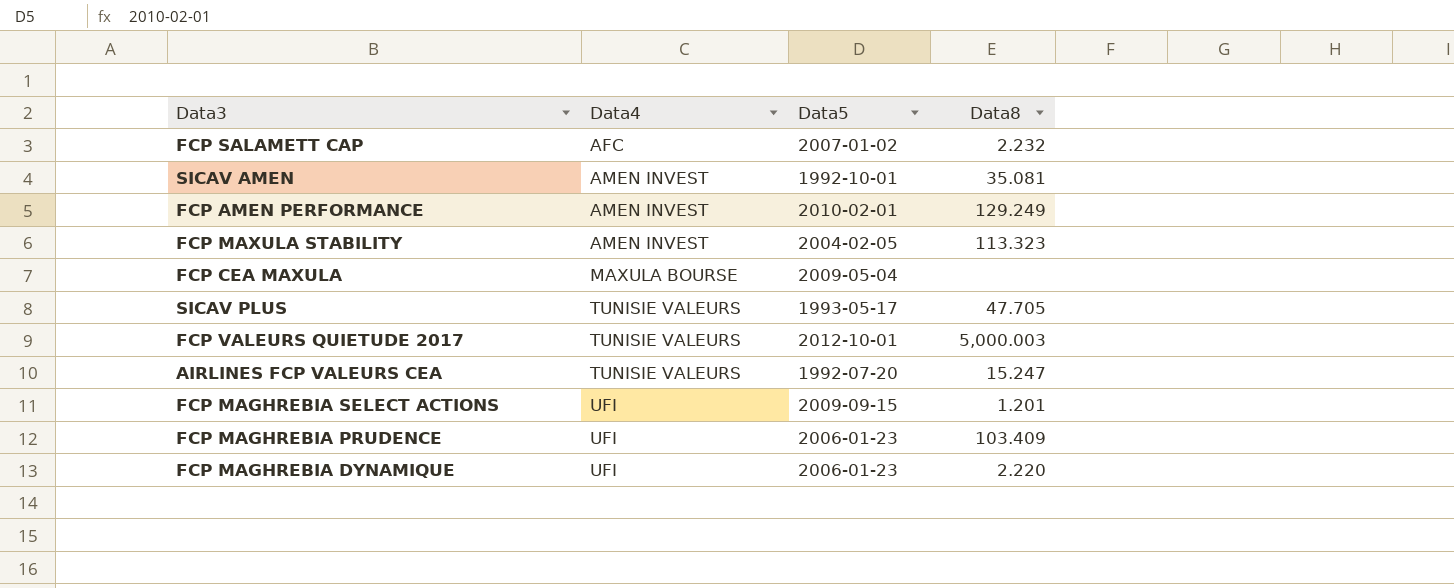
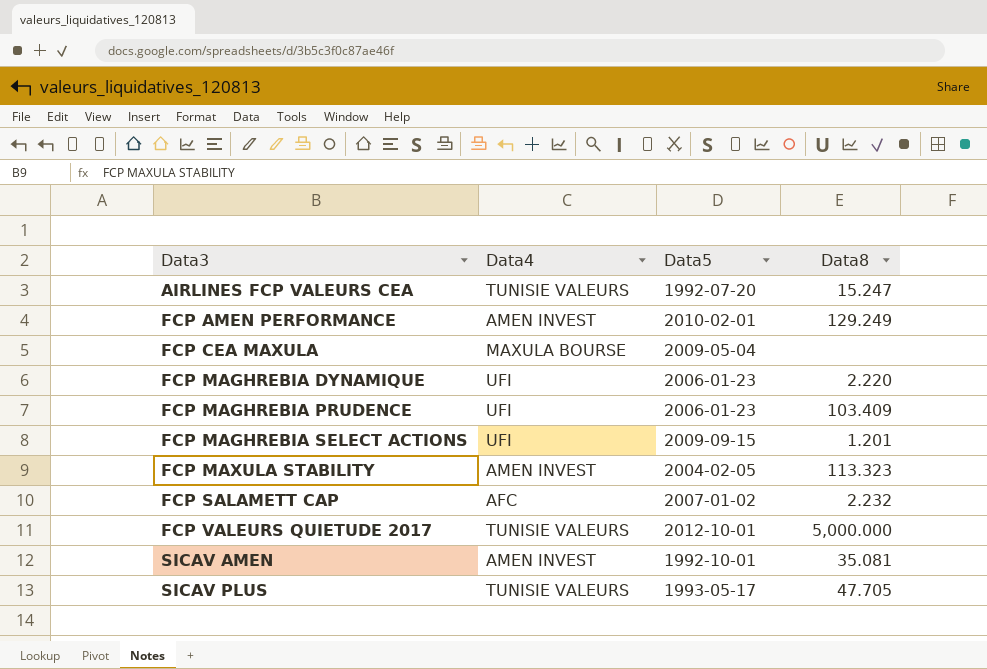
row order: Data4 ascending -> Data3 ascending
FCP VALEURS QUIETUDE 2017 | Data8: 5,000.003 -> 5,000.000

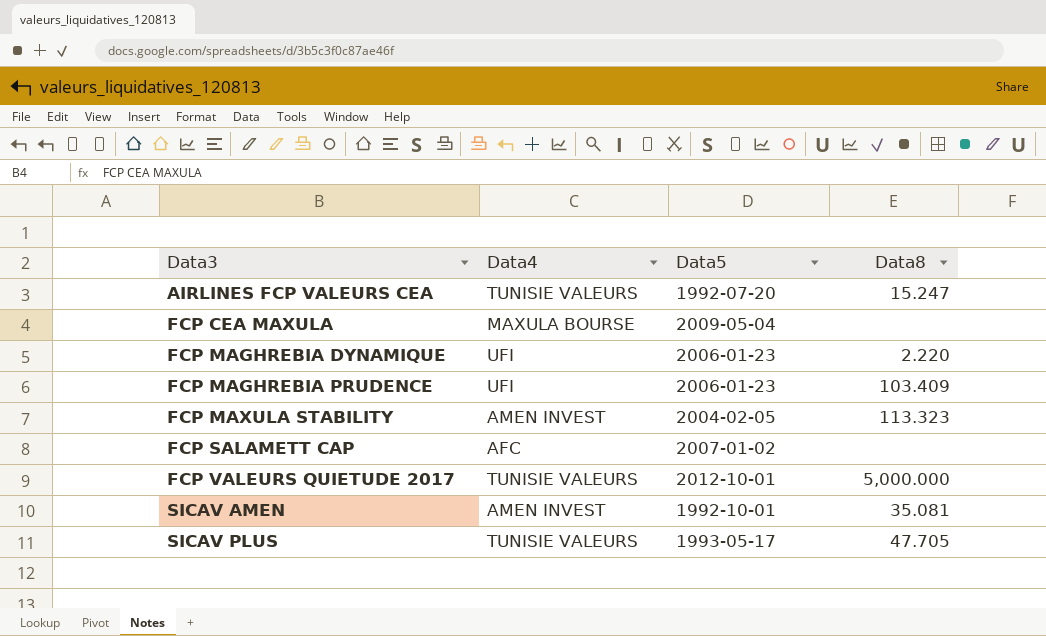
row FCP AMEN PERFORMANCE: AMEN INVEST | 2010-02-01 | 129.249 -> none
row FCP MAGHREBIA SELECT ACTIONS: UFI | 2009-09-15 | 1.201 -> none
FCP SALAMETT CAP | Data8: 2.232 -> none

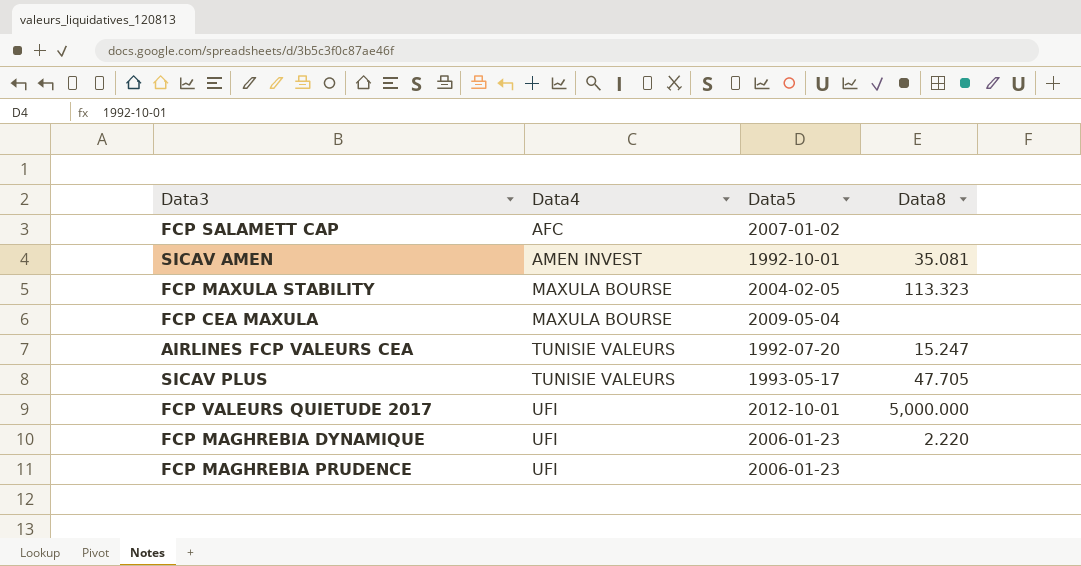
row order: Data3 ascending -> Data4 ascending
FCP MAXULA STABILITY | Data4: AMEN INVEST -> MAXULA BOURSE
FCP VALEURS QUIETUDE 2017 | Data4: TUNISIE VALEURS -> UFI
FCP MAGHREBIA PRUDENCE | Data8: 103.409 -> none

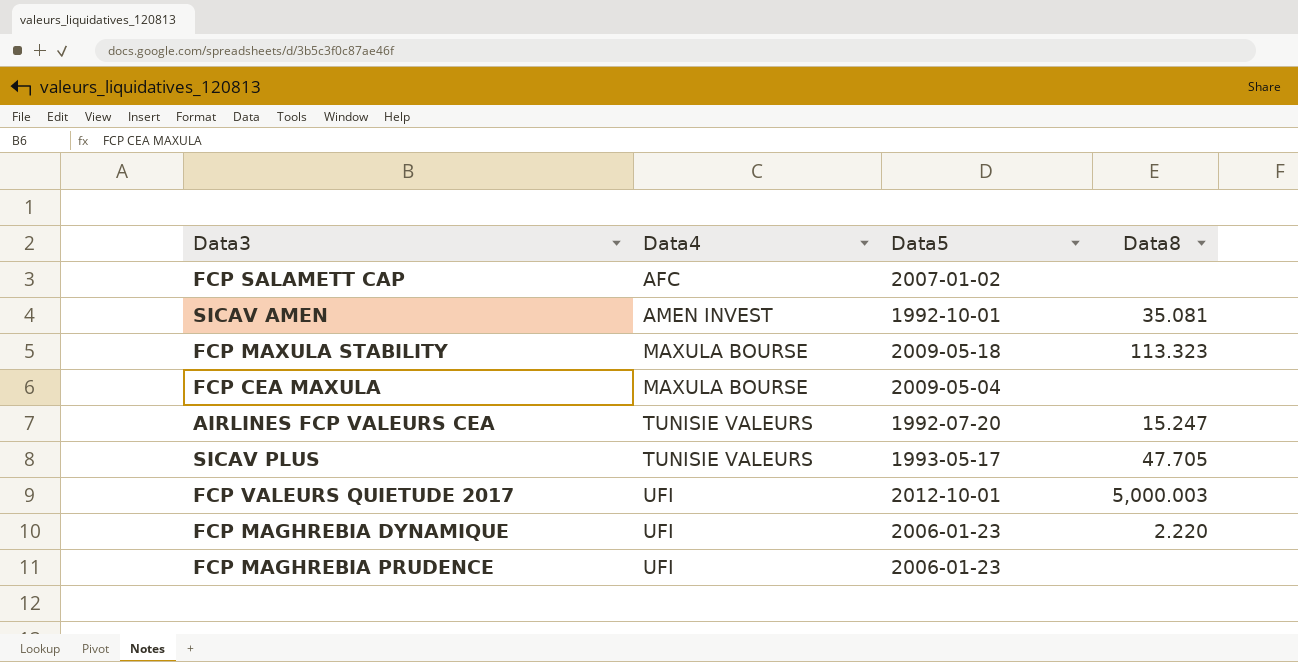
FCP MAXULA STABILITY | Data5: 2004-02-05 -> 2009-05-18
FCP VALEURS QUIETUDE 2017 | Data8: 5,000.000 -> 5,000.003

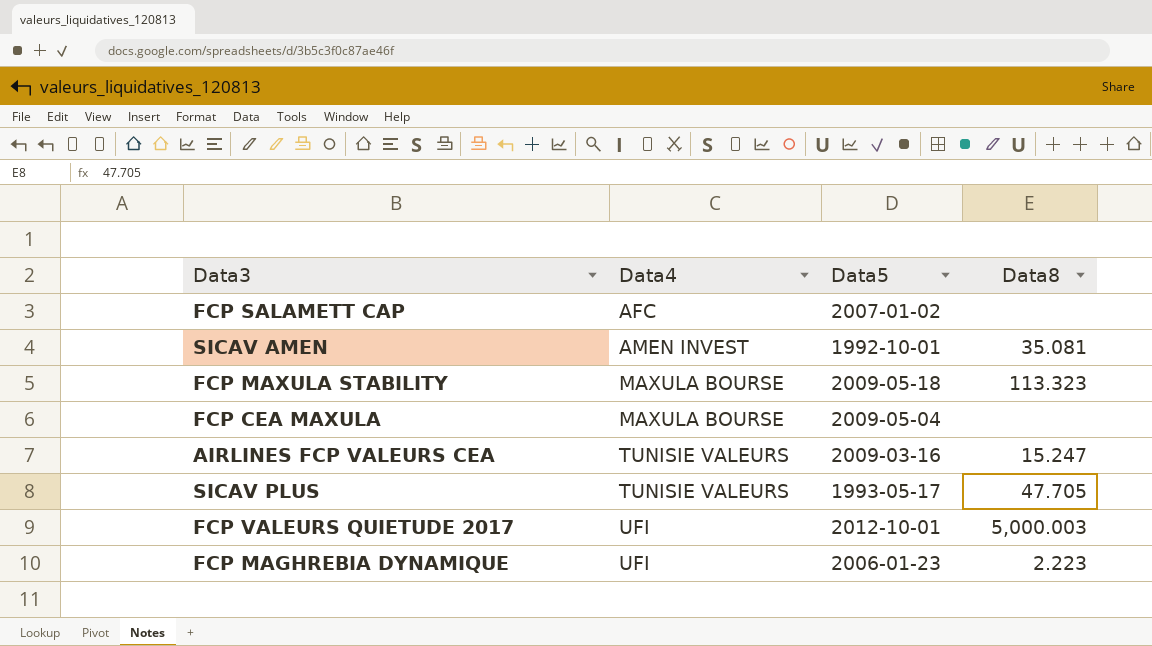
row FCP MAGHREBIA PRUDENCE: UFI | 2006-01-23 | none -> none
AIRLINES FCP VALEURS CEA | Data5: 1992-07-20 -> 2009-03-16
FCP MAGHREBIA DYNAMIQUE | Data8: 2.220 -> 2.223

